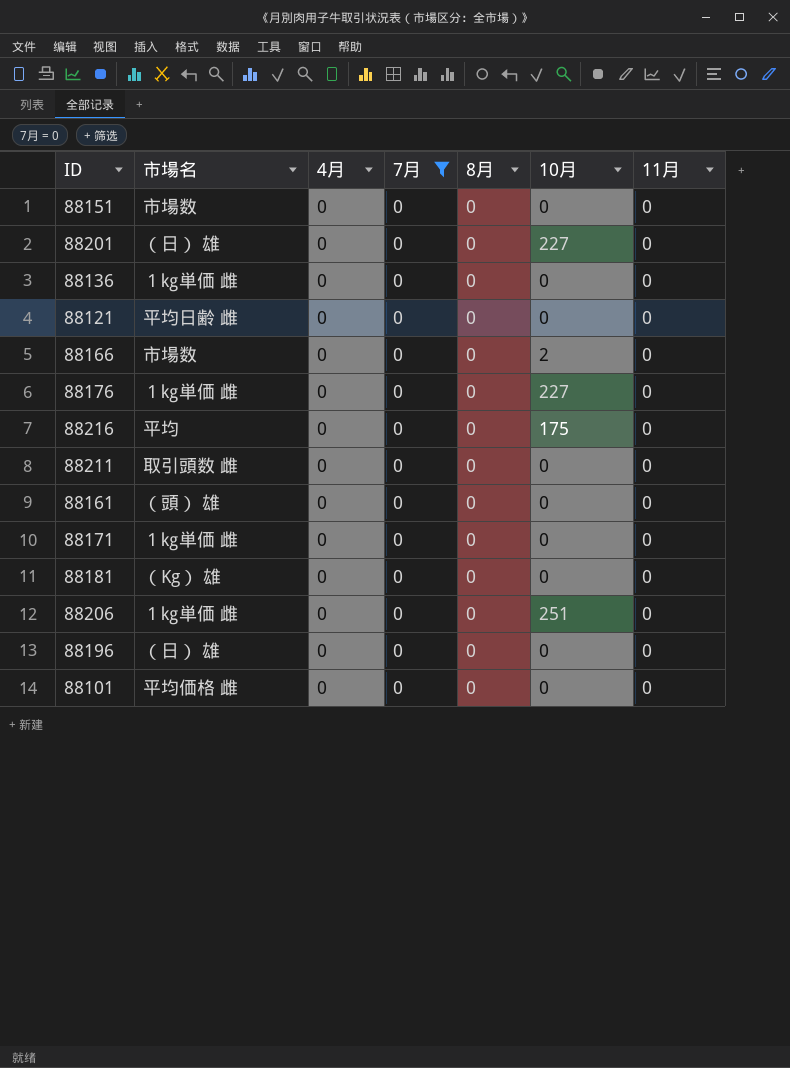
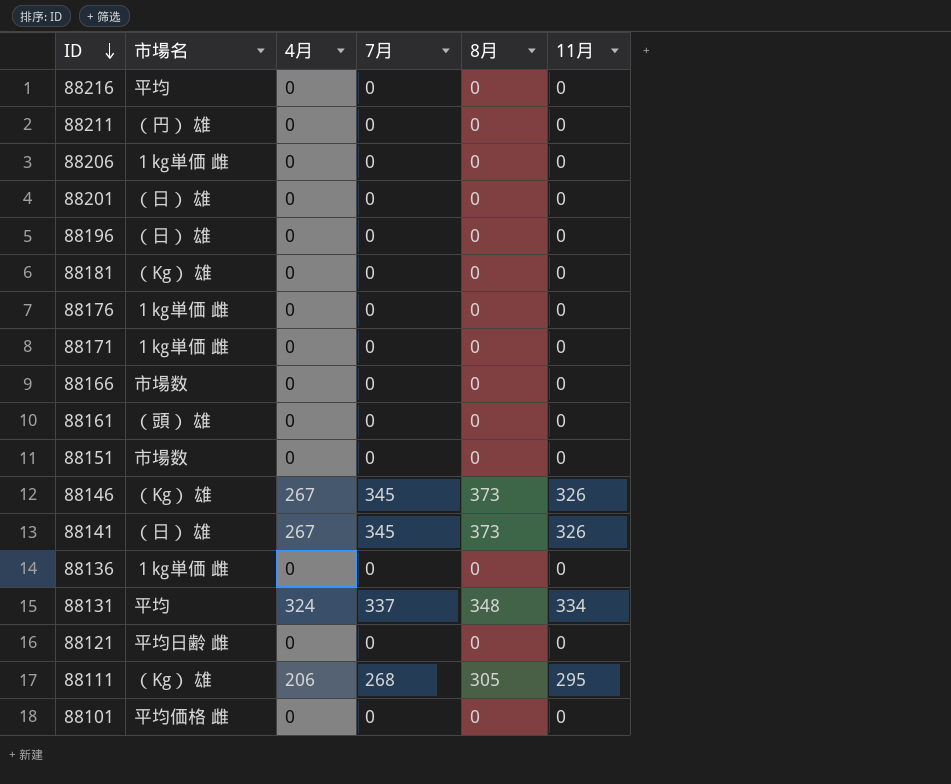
filter: 7月 = 0 -> none
row order: none -> ID descending
column 10月 | position: 6 -> none
88211 | 市場名: 取引頭数 雌 -> （円） 雄

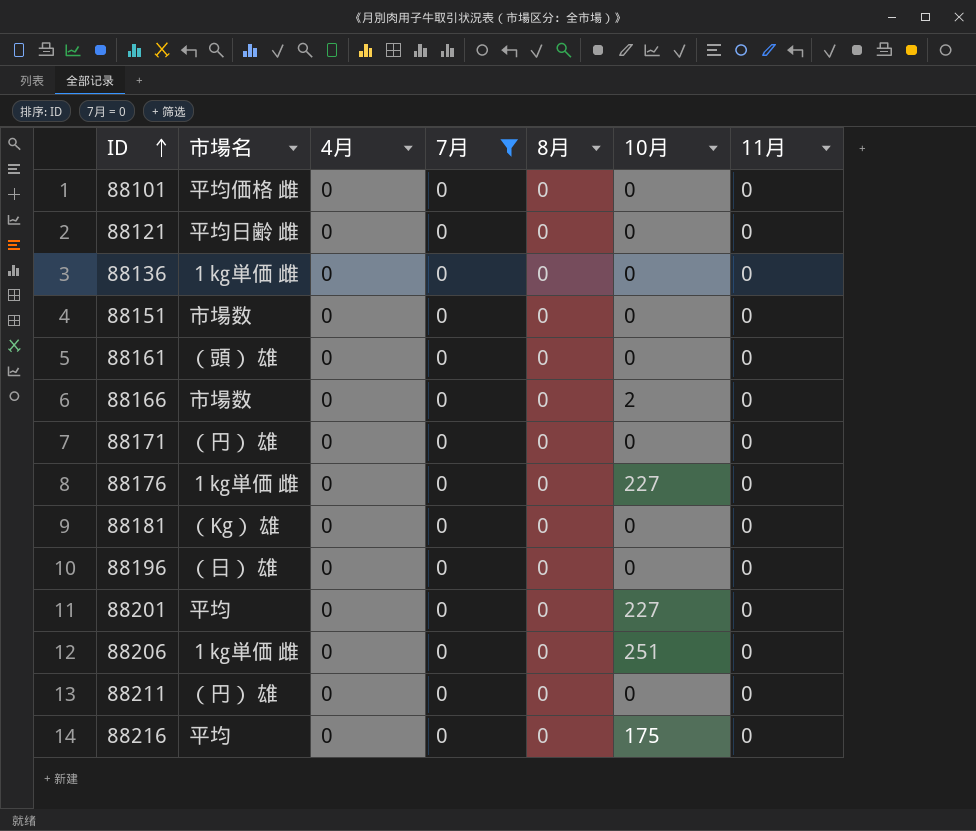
filter: none -> 7月 = 0
row order: ID descending -> ID ascending
column 10月 | position: none -> 6
88171 | 市場名: １㎏単価 雌 -> （円） 雄
88201 | 市場名: （日） 雄 -> 平均

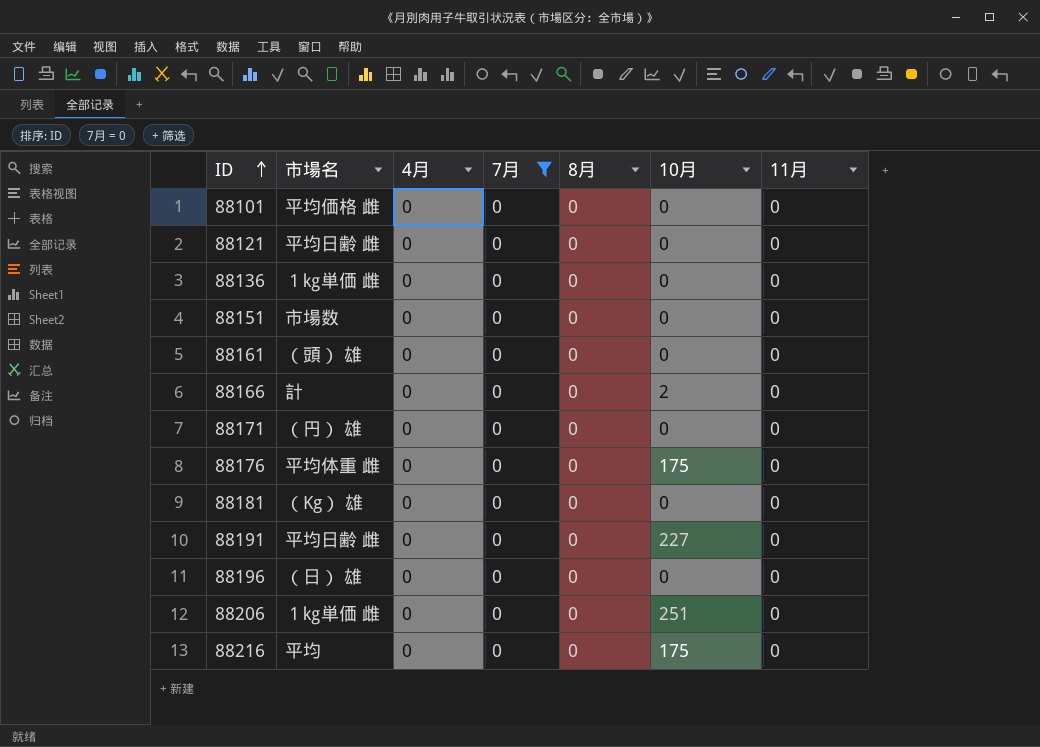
row 88201: 平均 | 0 | 0 | 0 | 227 | 0 -> none
row 88211: （円） 雄 | 0 | 0 | 0 | 0 | 0 -> none
88166 | 市場名: 市場数 -> 計
88176 | 市場名: １㎏単価 雌 -> 平均体重 雌
88176 | 10月: 227 -> 175
row 88191: none -> 平均日齢 雌 | 0 | 0 | 0 | 227 | 0

